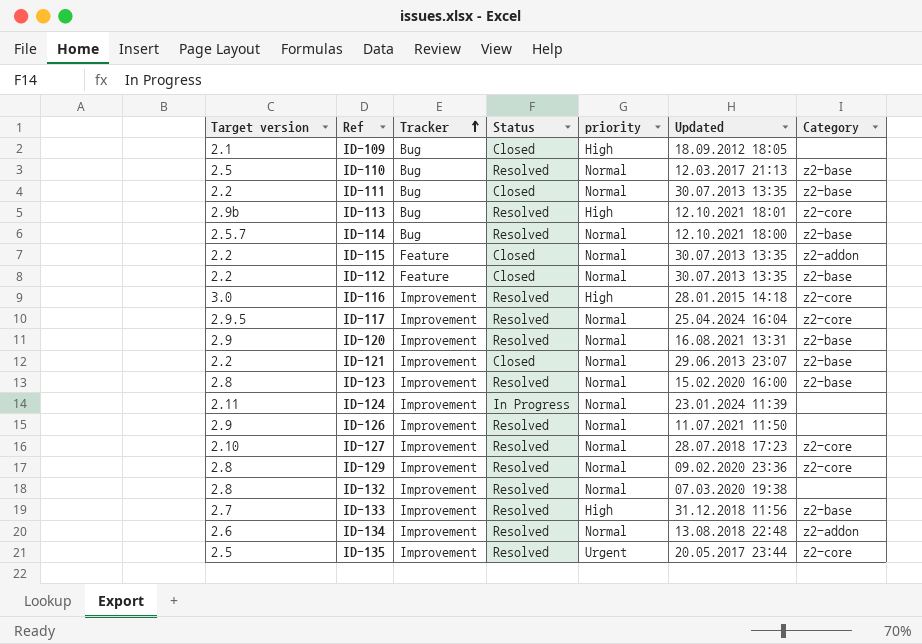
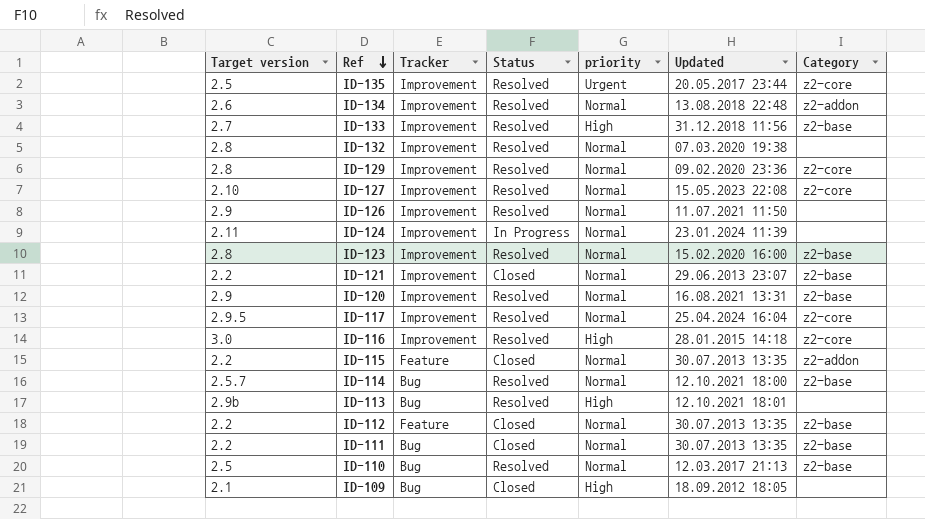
row order: Tracker ascending -> Ref descending
ID-127 | Updated: 28.07.2018 17:23 -> 15.05.2023 22:08
ID-113 | Category: z2-core -> none

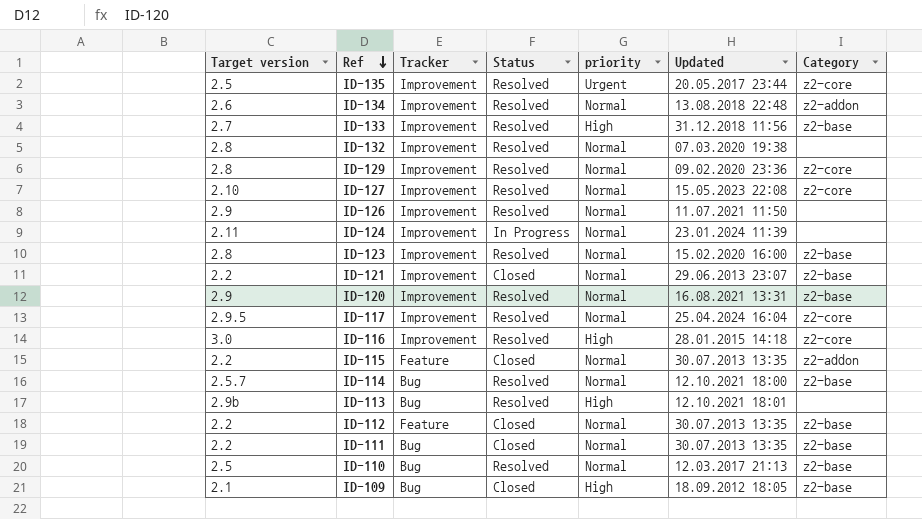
ID-109 | Category: none -> z2-base

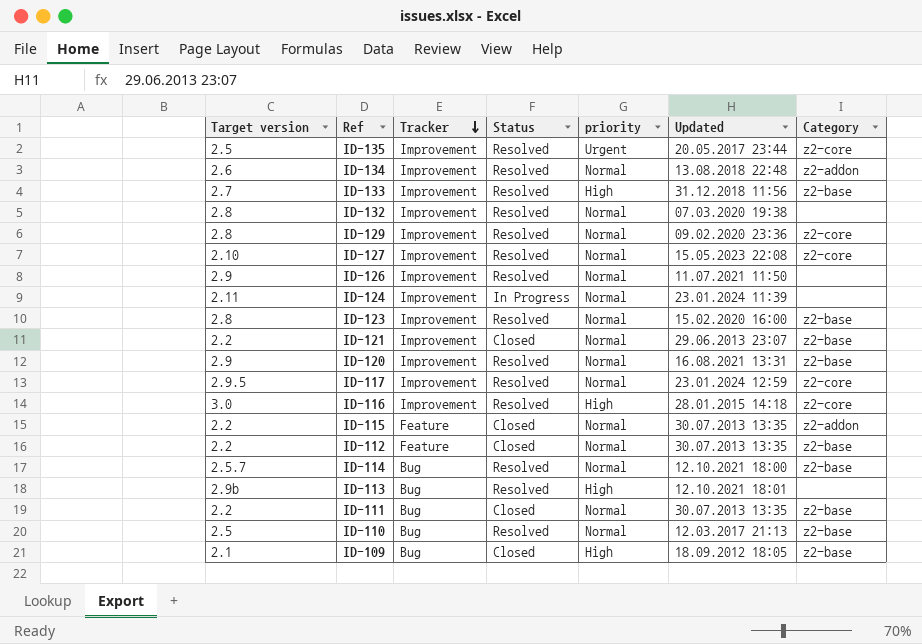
row order: Ref descending -> Tracker descending
ID-117 | Updated: 25.04.2024 16:04 -> 23.01.2024 12:59

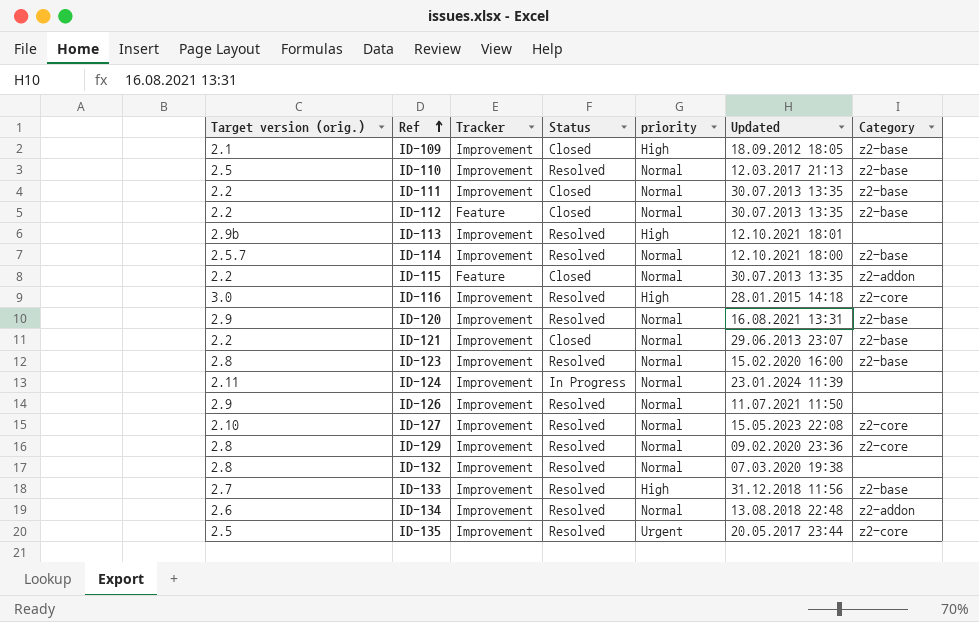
row order: Tracker descending -> Ref ascending
column name: Target version -> Target version (orig.)
row ID-117: 2.9.5 | Improvement | Resolved | Normal | 23.01.2024 12:59 | z2-core -> none
ID-109 | Tracker: Bug -> Improvement
ID-110 | Tracker: Bug -> Improvement
ID-111 | Tracker: Bug -> Improvement
ID-113 | Tracker: Bug -> Improvement
ID-114 | Tracker: Bug -> Improvement

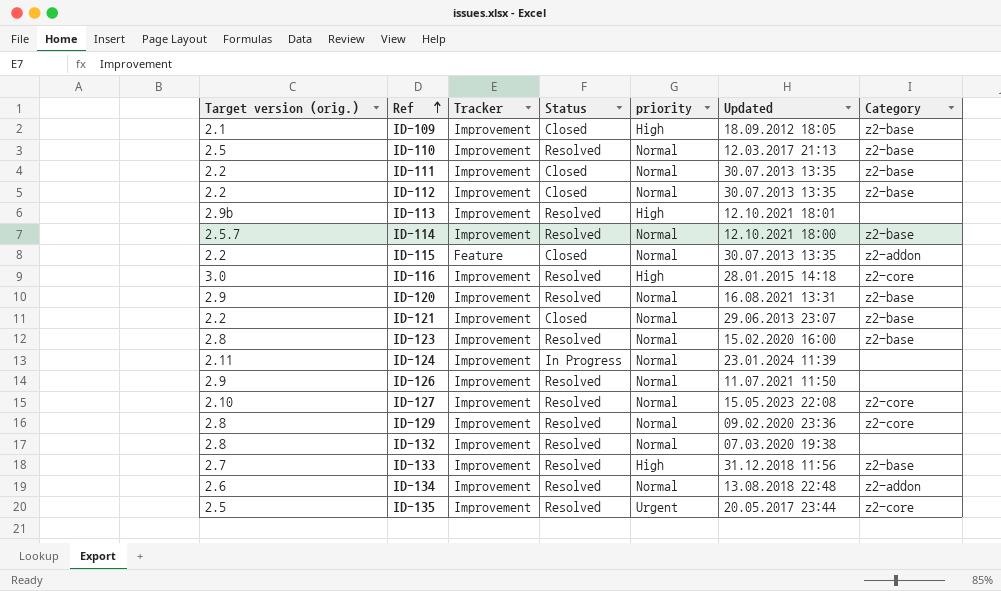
ID-112 | Tracker: Feature -> Improvement

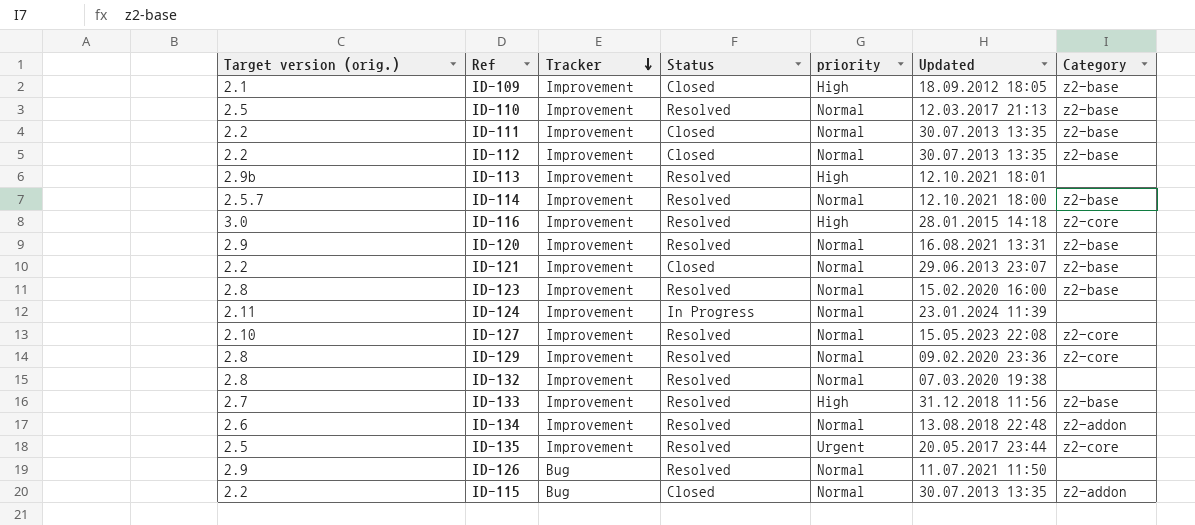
row order: Ref ascending -> Tracker descending
ID-126 | Tracker: Improvement -> Bug
ID-115 | Tracker: Feature -> Bug

